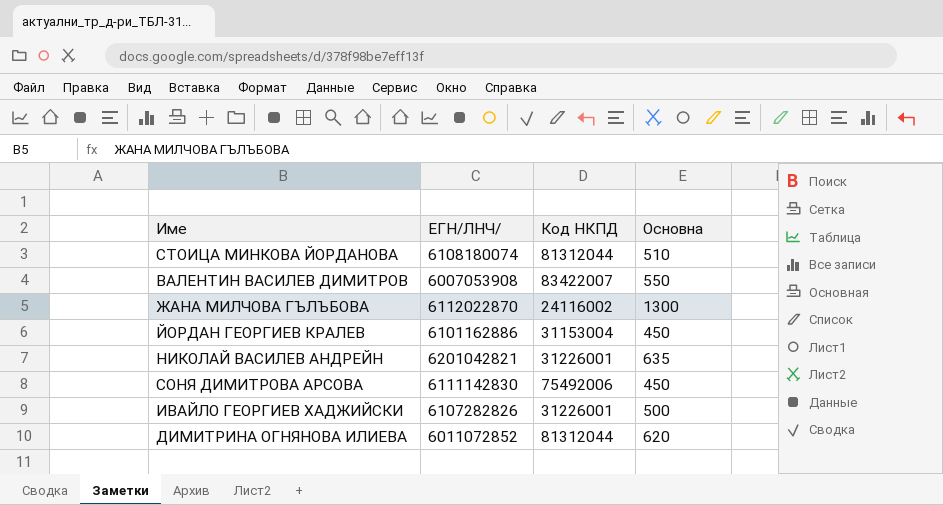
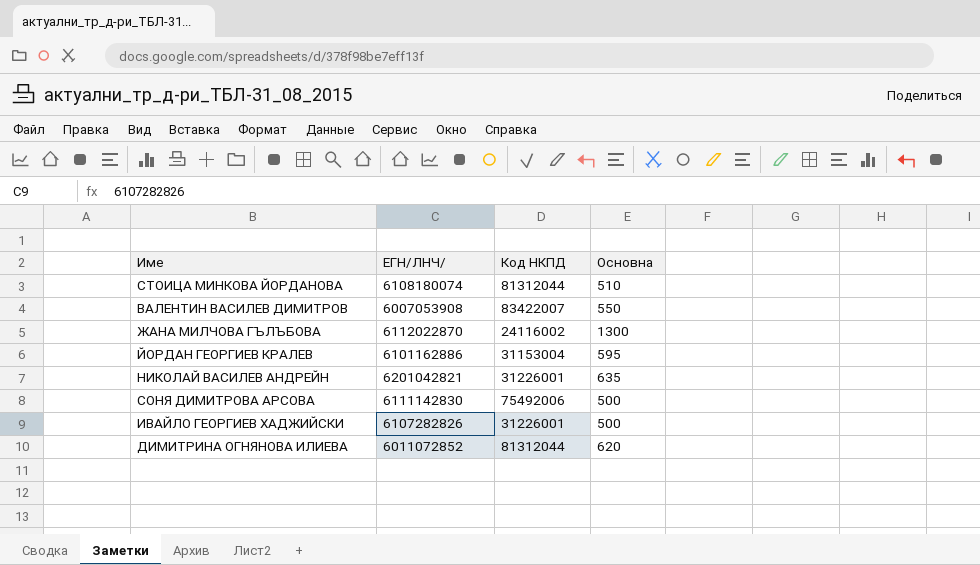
ЙОРДАН ГЕОРГИЕВ КРАЛЕВ | Основна: 450 -> 595
СОНЯ ДИМИТРОВА АРСОВА | Основна: 450 -> 500

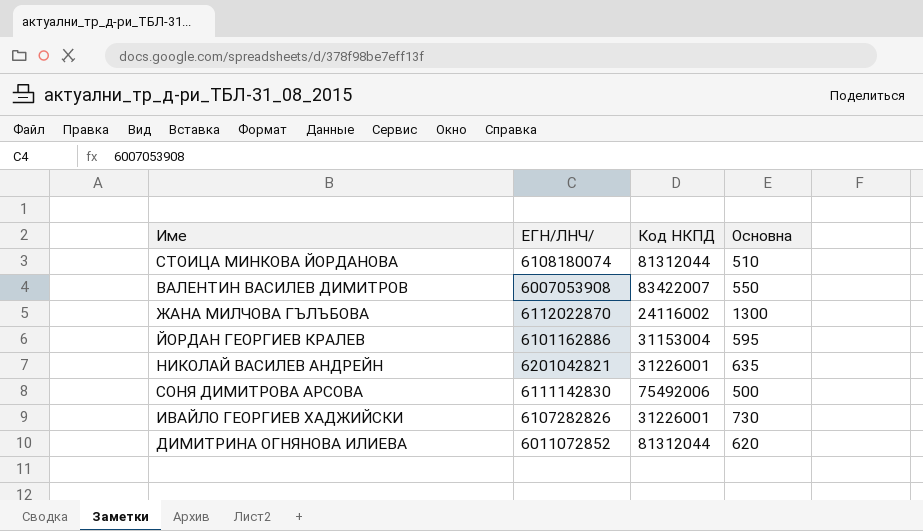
ИВАЙЛО ГЕОРГИЕВ ХАДЖИЙСКИ | Основна: 500 -> 730

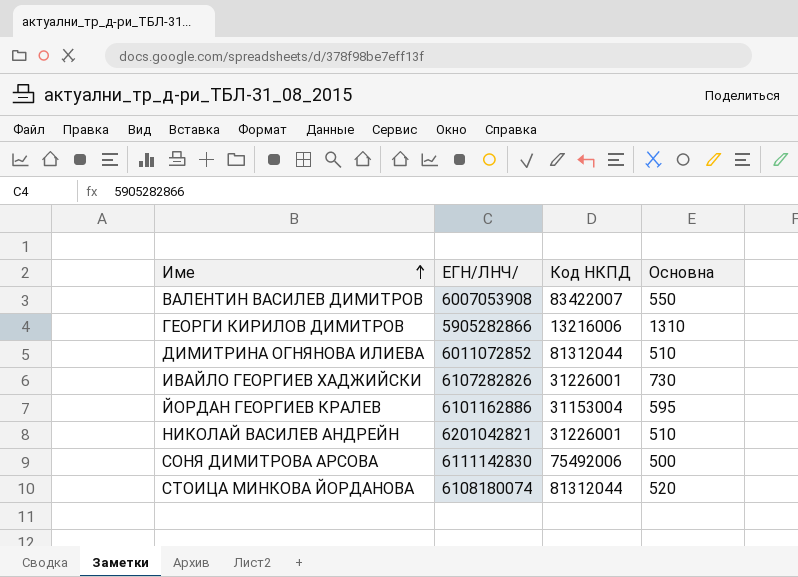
row order: none -> Име ascending
row ЖАНА МИЛЧОВА ГЪЛЪБОВА: 6112022870 | 24116002 | 1300 -> none
row ГЕОРГИ КИРИЛОВ ДИМИТРОВ: none -> 5905282866 | 13216006 | 1310
ДИМИТРИНА ОГНЯНОВА ИЛИЕВА | Основна: 620 -> 510
НИКОЛАЙ ВАСИЛЕВ АНДРЕЙН | Основна: 635 -> 510
СТОИЦА МИНКОВА ЙОРДАНОВА | Основна: 510 -> 520

